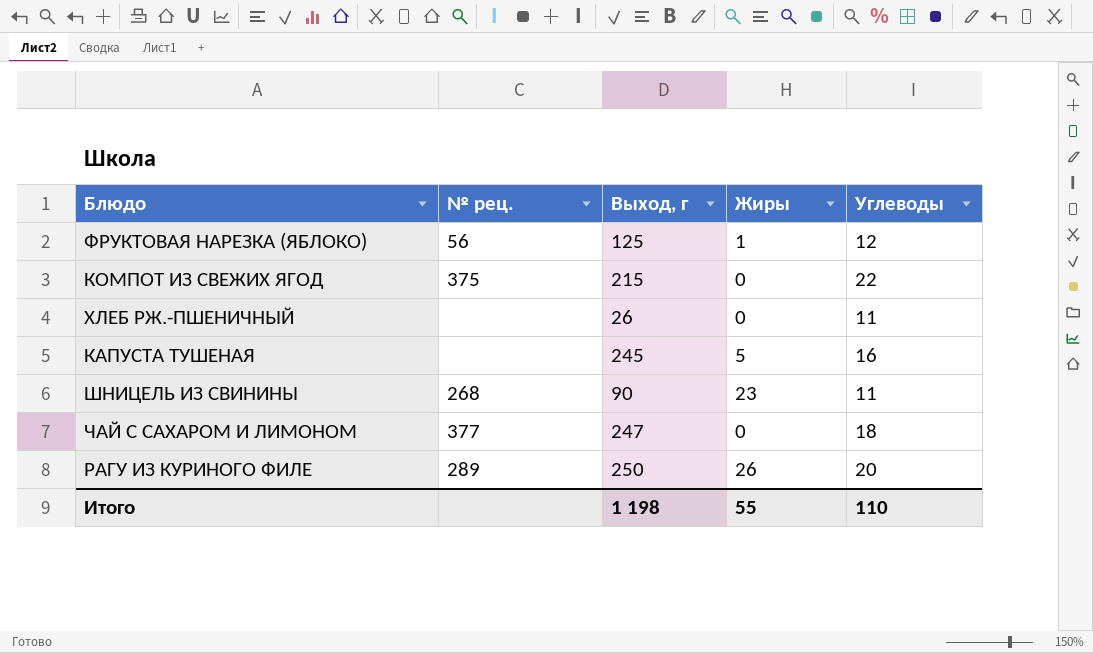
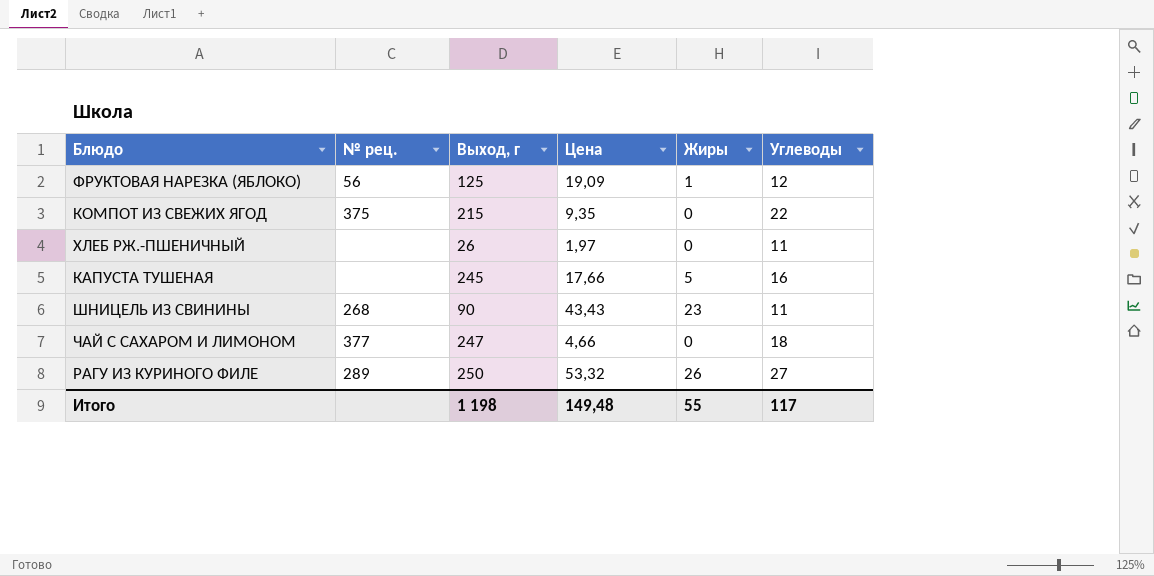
column Цена | position: none -> 4
РАГУ ИЗ КУРИНОГО ФИЛЕ | Углеводы: 20 -> 27
Итого | Углеводы: 110 -> 117

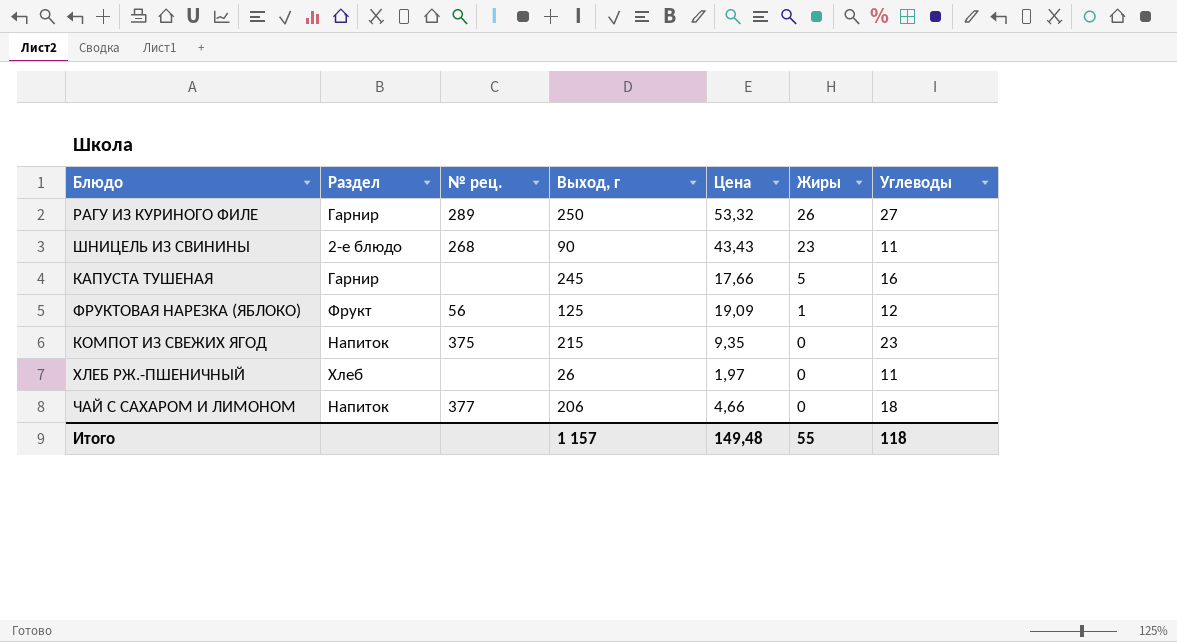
row order: none -> Жиры descending
column Раздел | position: none -> 2
КОМПОТ ИЗ СВЕЖИХ ЯГОД | Углеводы: 22 -> 23
ЧАЙ С САХАРОМ И ЛИМОНОМ | Выход, г: 247 -> 206
Итого | Выход, г: 1 198 -> 1 157
Итого | Углеводы: 117 -> 118

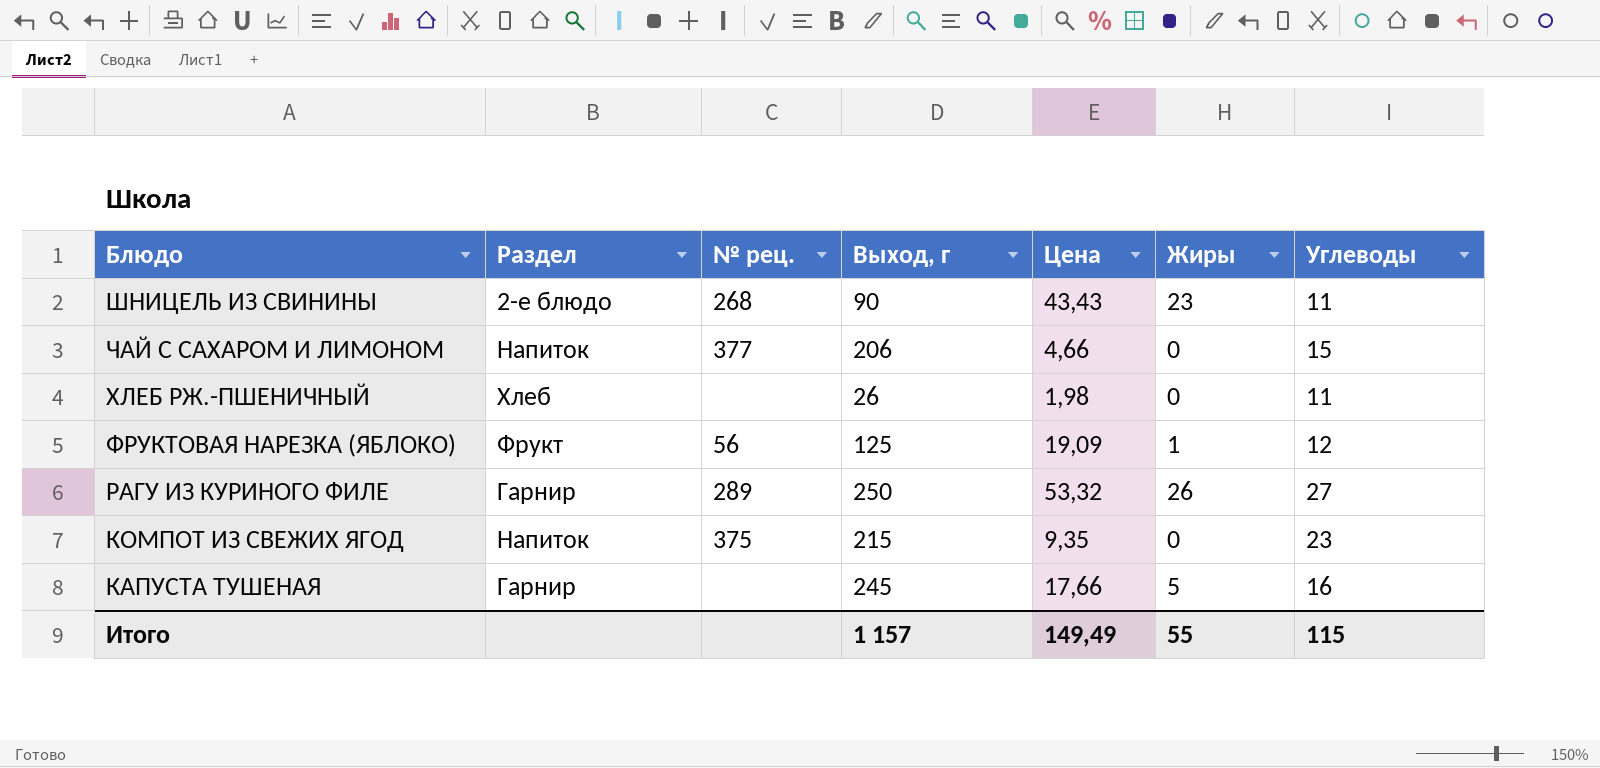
row order: Жиры descending -> Блюдо descending
ЧАЙ С САХАРОМ И ЛИМОНОМ | Углеводы: 18 -> 15
ХЛЕБ РЖ.-ПШЕНИЧНЫЙ | Цена: 1,97 -> 1,98
Итого | Цена: 149,48 -> 149,49
Итого | Углеводы: 118 -> 115

